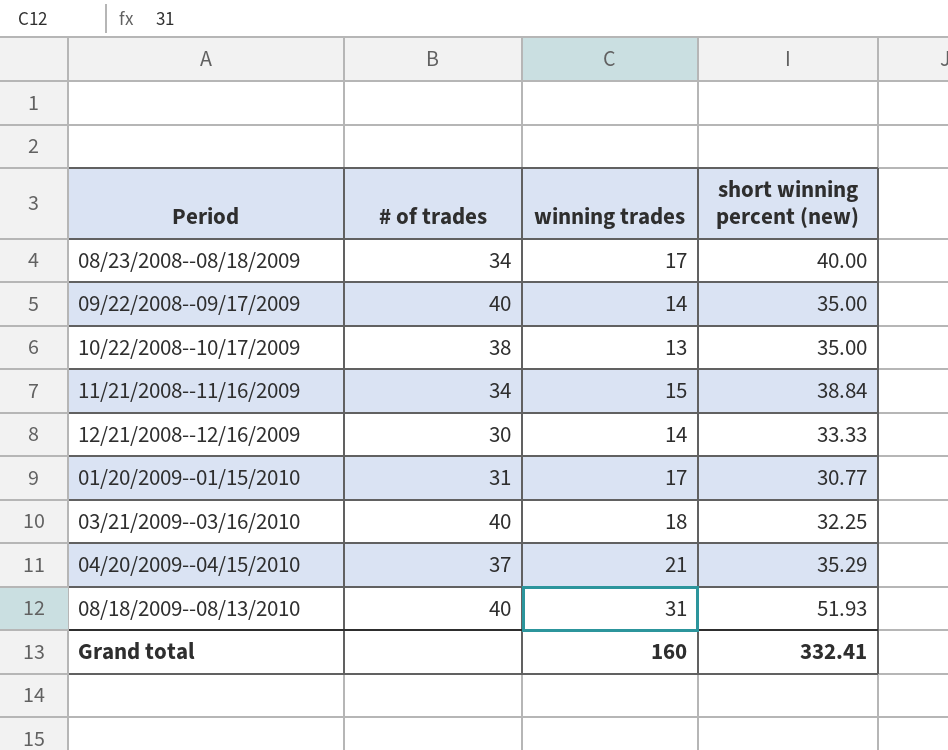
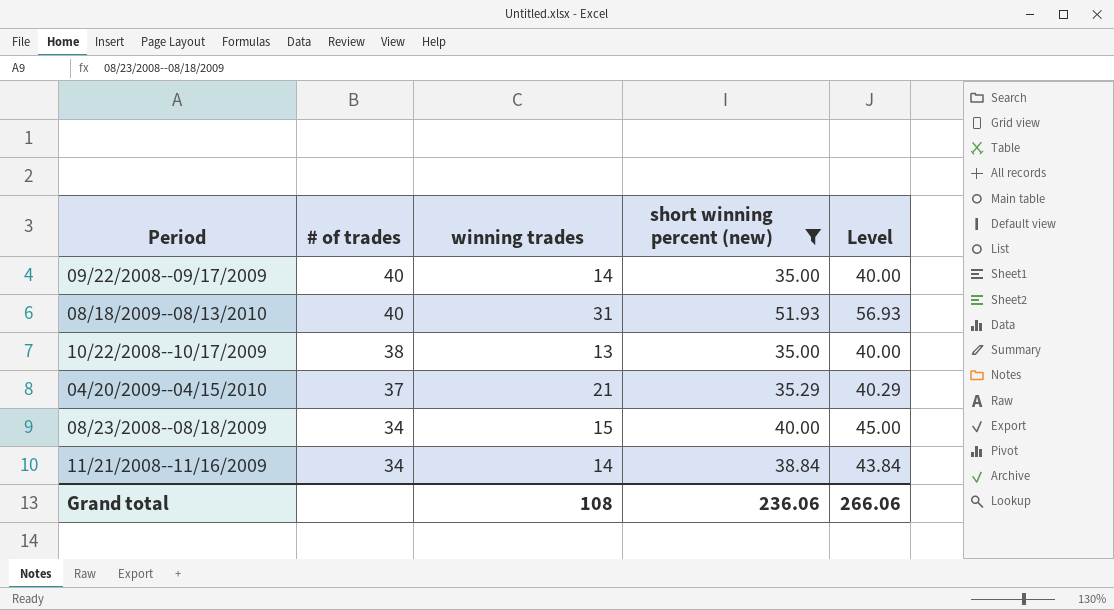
filter: none -> short winning percent (new) >= 35.00
row order: Period ascending -> # of trades descending
column Level | formula: none -> [short winning percent (new)] + 5
08/23/2008--08/18/2009 | winning trades: 17 -> 15
11/21/2008--11/16/2009 | winning trades: 15 -> 14
Grand total | winning trades: 160 -> 108
Grand total | short winning percent (new): 332.41 -> 236.06

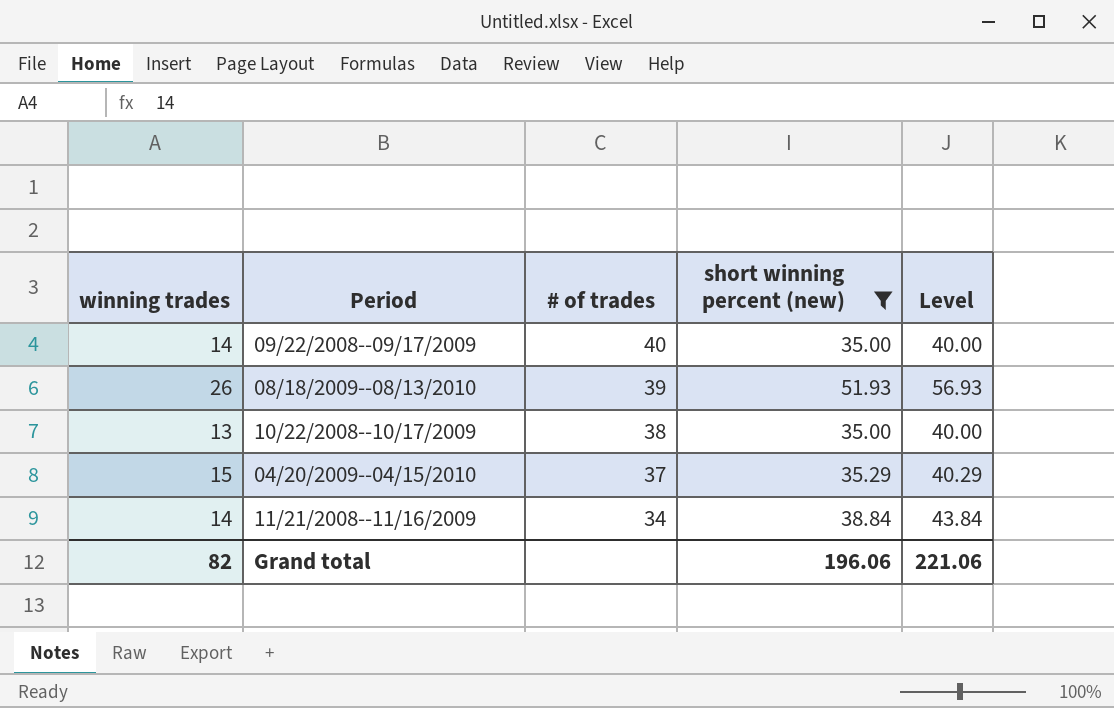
column winning trades | position: 3 -> 1
row 08/23/2008--08/18/2009: 34 | 15 | 40.00 | 45.00 -> none
08/18/2009--08/13/2010 | winning trades: 31 -> 26
08/18/2009--08/13/2010 | # of trades: 40 -> 39
04/20/2009--04/15/2010 | winning trades: 21 -> 15
Grand total | winning trades: 108 -> 82
Grand total | short winning percent (new): 236.06 -> 196.06
Grand total | Level: 266.06 -> 221.06

